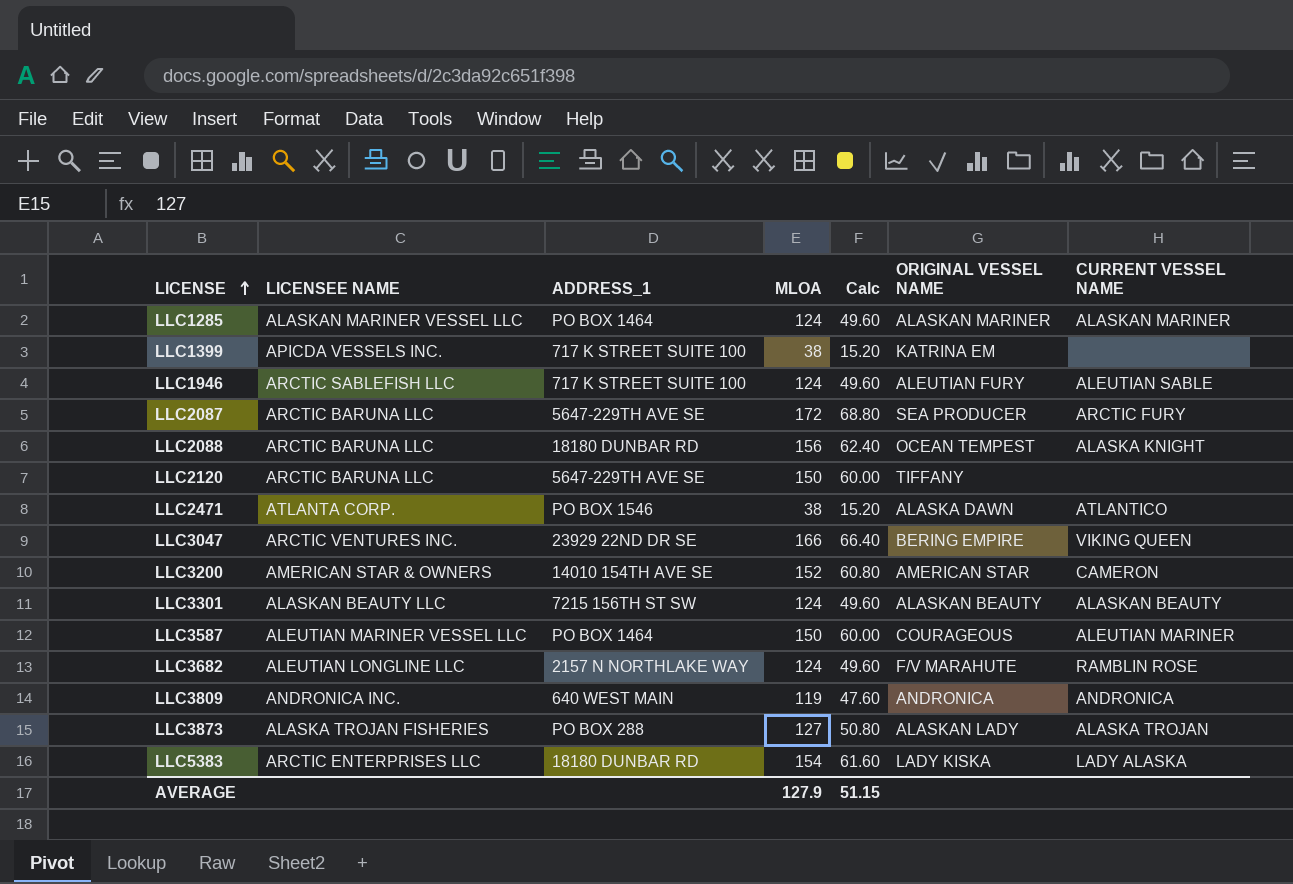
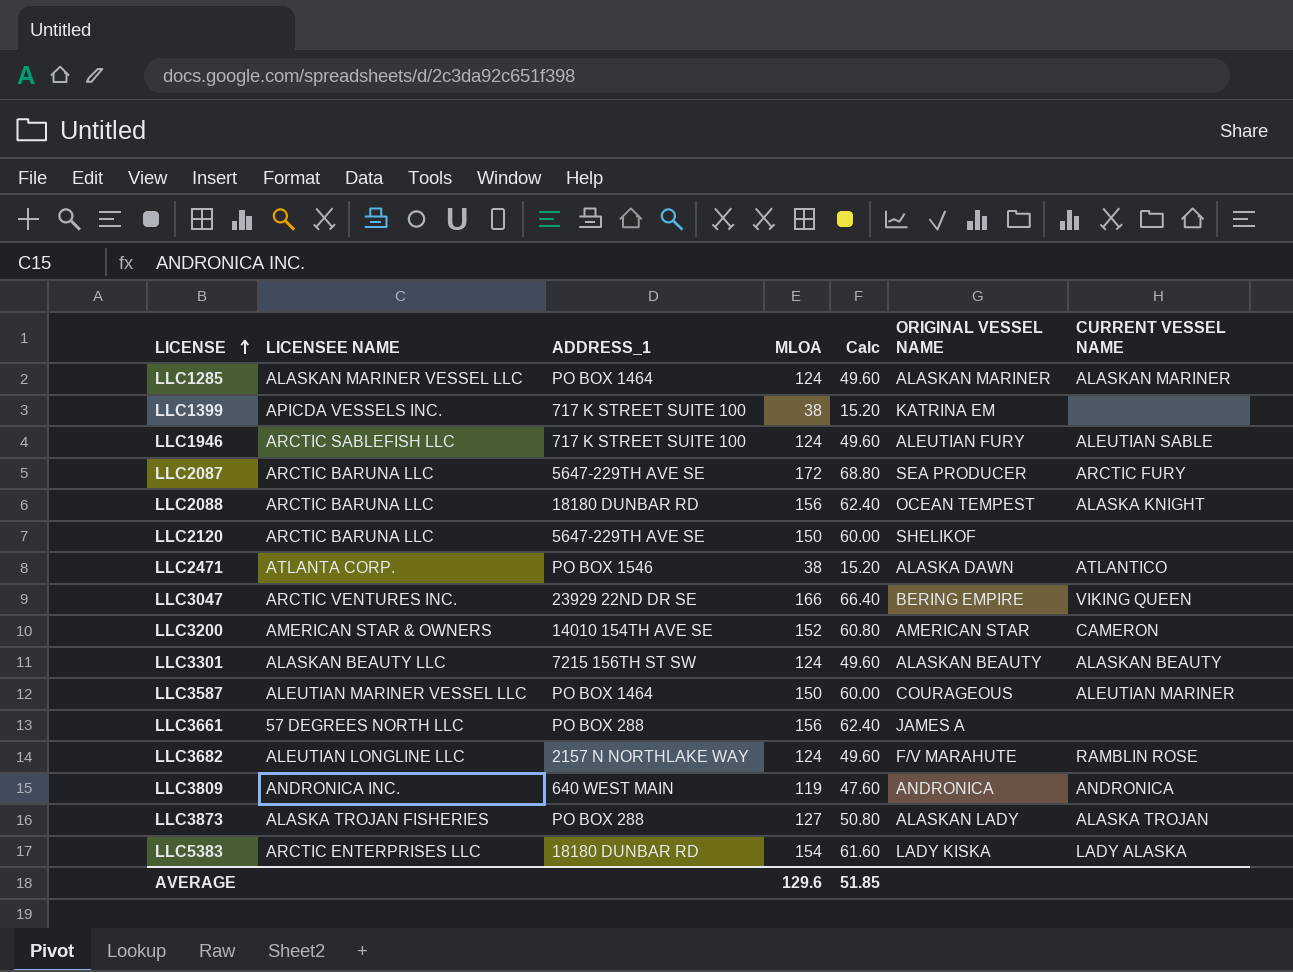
LLC2120 | ORIGINAL VESSEL NAME: TIFFANY -> SHELIKOF
row LLC3661: none -> 57 DEGREES NORTH LLC | PO BOX 288 | 156 | 62.40 | JAMES A | none
AVERAGE | MLOA: 127.9 -> 129.6
AVERAGE | Calc: 51.15 -> 51.85

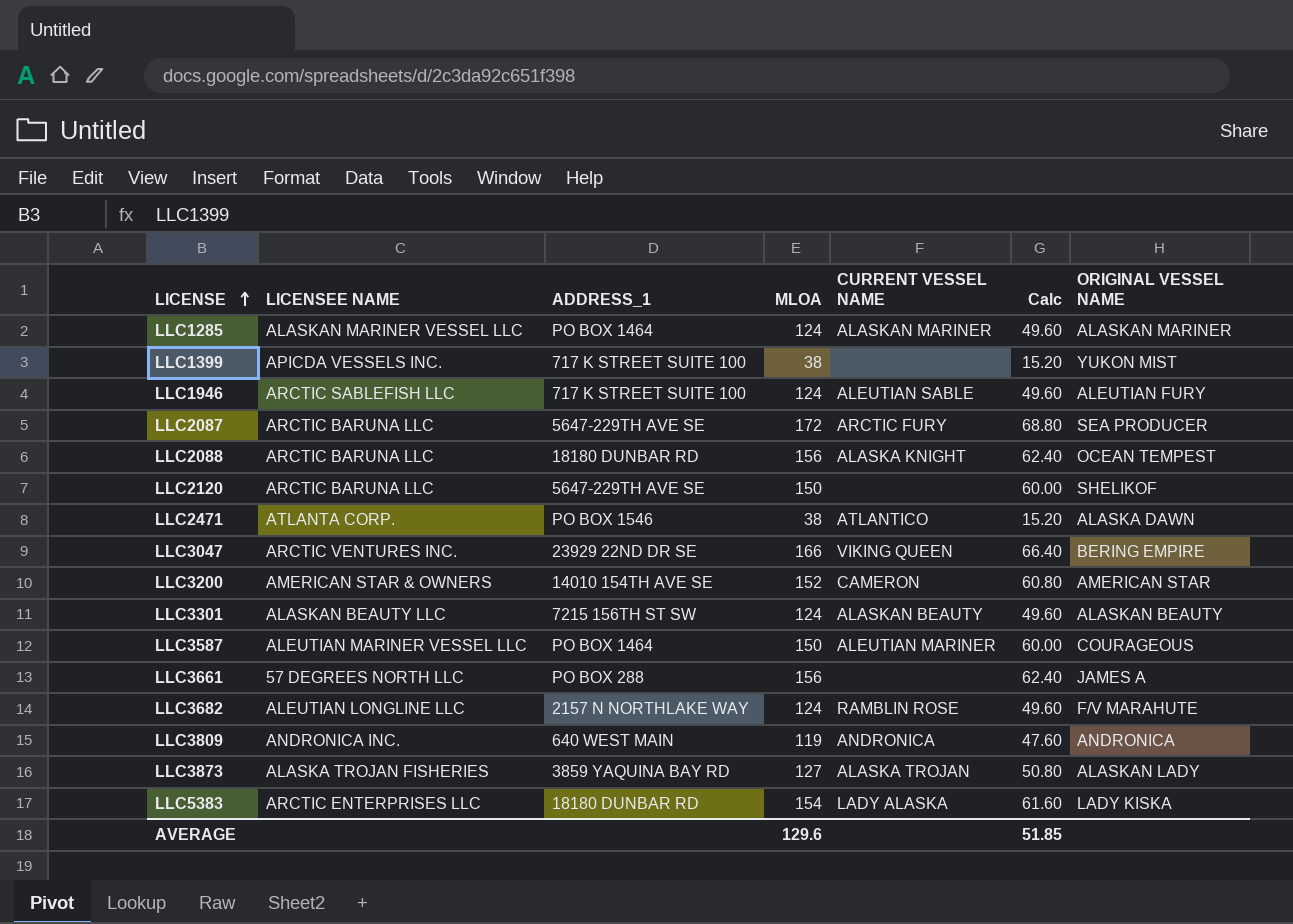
column CURRENT VESSEL NAME | position: 7 -> 5
LLC1399 | ORIGINAL VESSEL NAME: KATRINA EM -> YUKON MIST
LLC3873 | ADDRESS_1: PO BOX 288 -> 3859 YAQUINA BAY RD

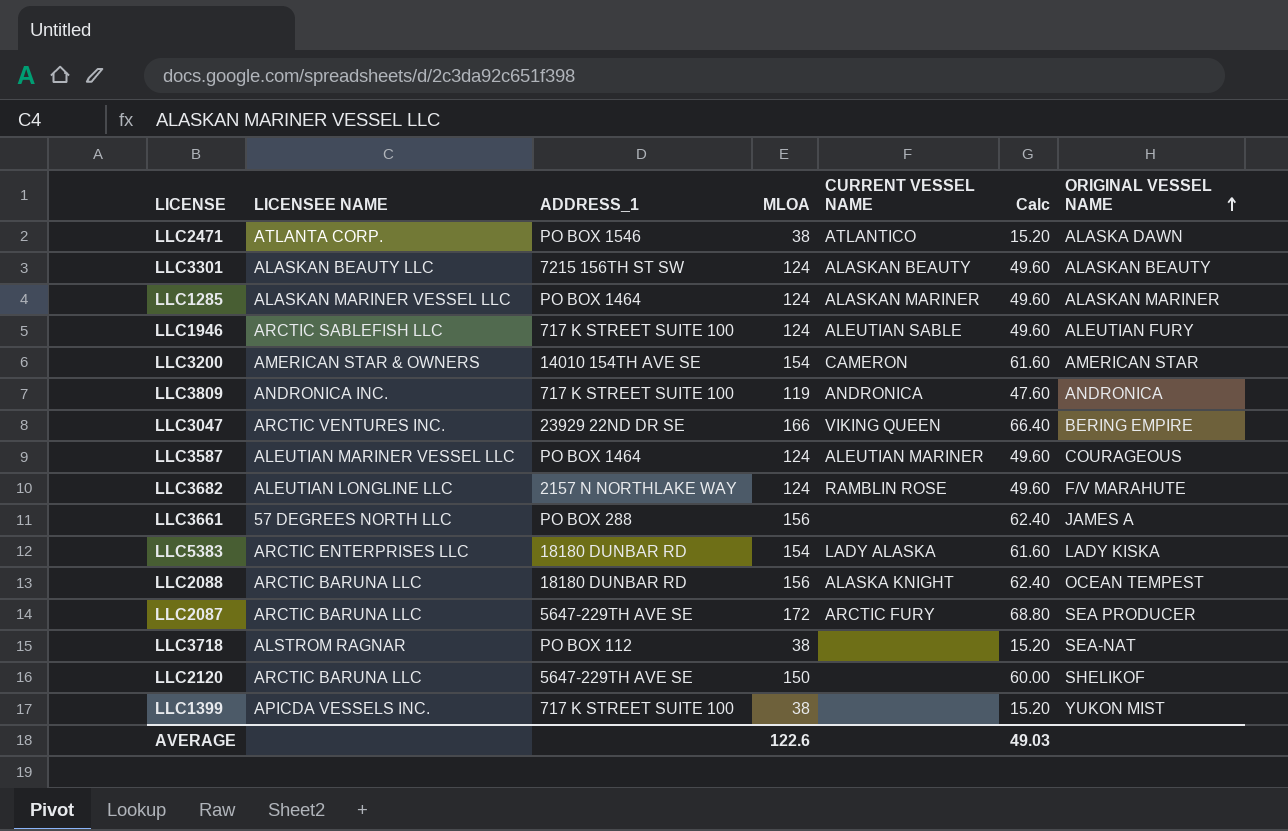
row order: LICENSE ascending -> ORIGINAL VESSEL NAME ascending
row LLC3873: ALASKA TROJAN FISHERIES | 3859 YAQUINA BAY RD | 127 | ALASKA TROJAN | 50.80 | ALASKAN LADY -> none
LLC3200 | MLOA: 152 -> 154
LLC3200 | Calc: 60.80 -> 61.60
LLC3809 | ADDRESS_1: 640 WEST MAIN -> 717 K STREET SUITE 100
LLC3587 | MLOA: 150 -> 124
LLC3587 | Calc: 60.00 -> 49.60
row LLC3718: none -> ALSTROM RAGNAR | PO BOX 112 | 38 | none | 15.20 | SEA-NAT
AVERAGE | MLOA: 129.6 -> 122.6
AVERAGE | Calc: 51.85 -> 49.03

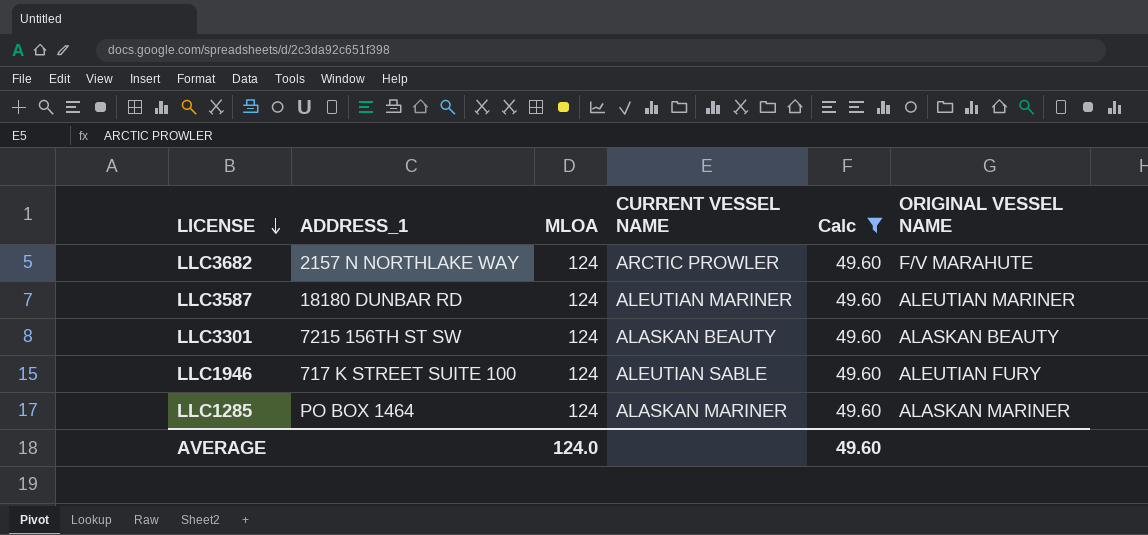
filter: none -> Calc = 49.60
row order: ORIGINAL VESSEL NAME ascending -> LICENSE descending
column LICENSEE NAME | position: 2 -> none
LLC3682 | CURRENT VESSEL NAME: RAMBLIN ROSE -> ARCTIC PROWLER
LLC3587 | ADDRESS_1: PO BOX 1464 -> 18180 DUNBAR RD
LLC3587 | ORIGINAL VESSEL NAME: COURAGEOUS -> ALEUTIAN MARINER
AVERAGE | MLOA: 122.6 -> 124.0
AVERAGE | Calc: 49.03 -> 49.60

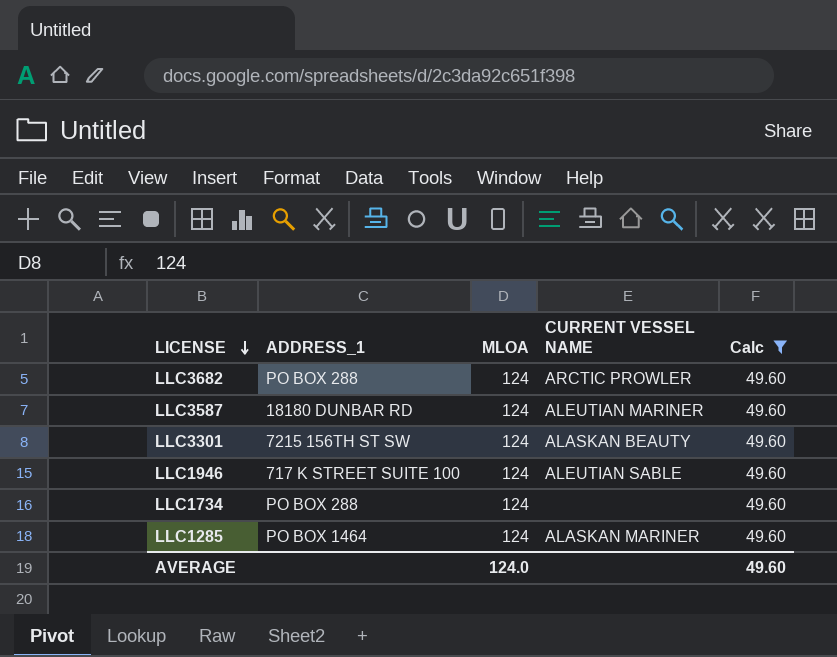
column ORIGINAL VESSEL NAME | position: 6 -> none
LLC3682 | ADDRESS_1: 2157 N NORTHLAKE WAY -> PO BOX 288
row LLC1734: none -> PO BOX 288 | 124 | none | 49.60

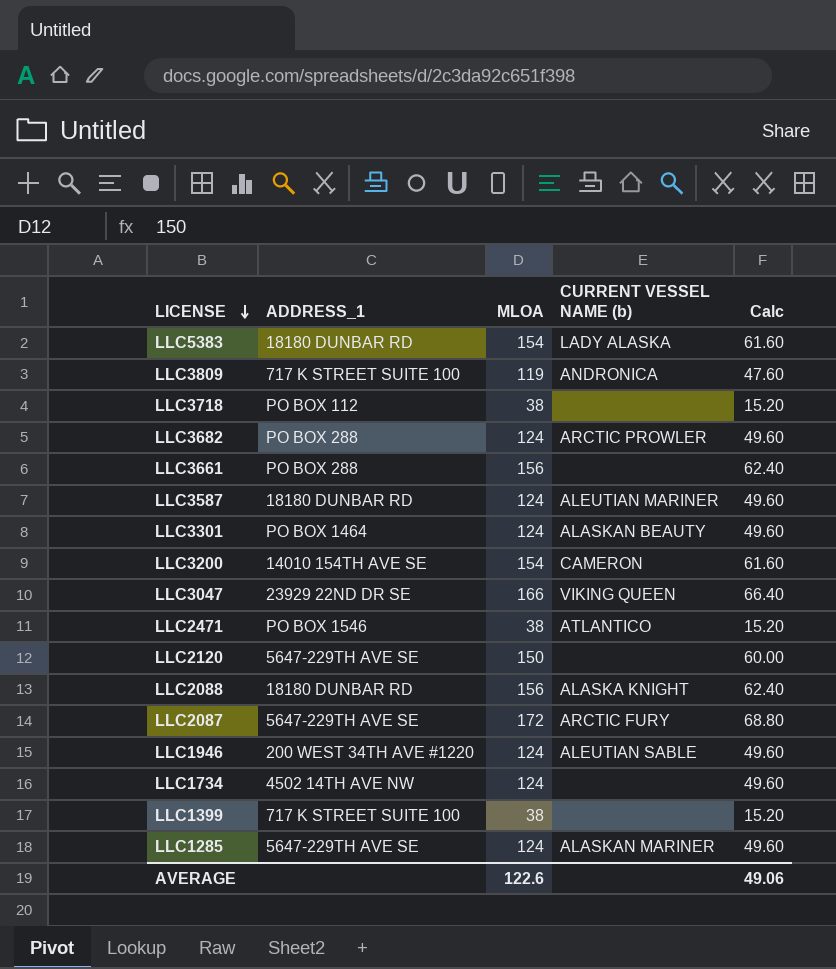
filter: Calc = 49.60 -> none
column name: CURRENT VESSEL NAME -> CURRENT VESSEL NAME (b)
LLC3301 | ADDRESS_1: 7215 156TH ST SW -> PO BOX 1464
LLC1946 | ADDRESS_1: 717 K STREET SUITE 100 -> 200 WEST 34TH AVE #1220
LLC1734 | ADDRESS_1: PO BOX 288 -> 4502 14TH AVE NW
LLC1285 | ADDRESS_1: PO BOX 1464 -> 5647-229TH AVE SE
AVERAGE | MLOA: 124.0 -> 122.6
AVERAGE | Calc: 49.60 -> 49.06

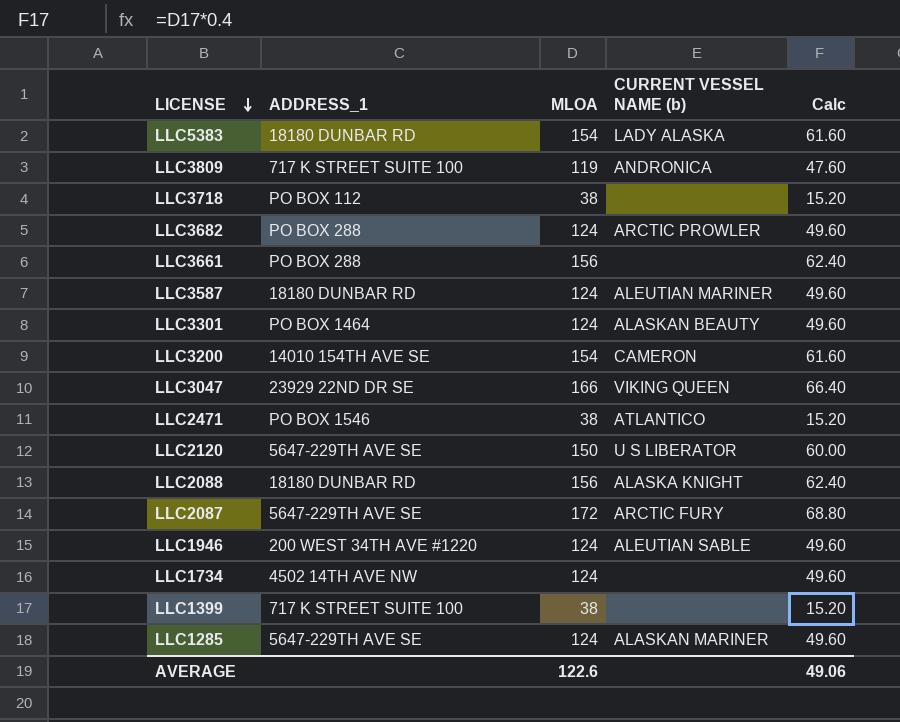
LLC2120 | CURRENT VESSEL NAME (b): none -> U S LIBERATOR

